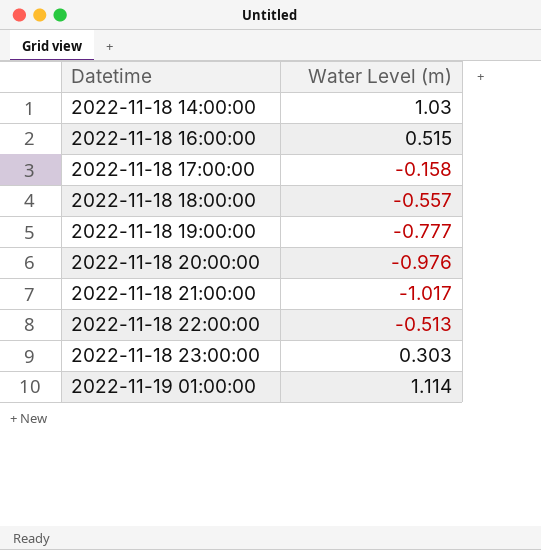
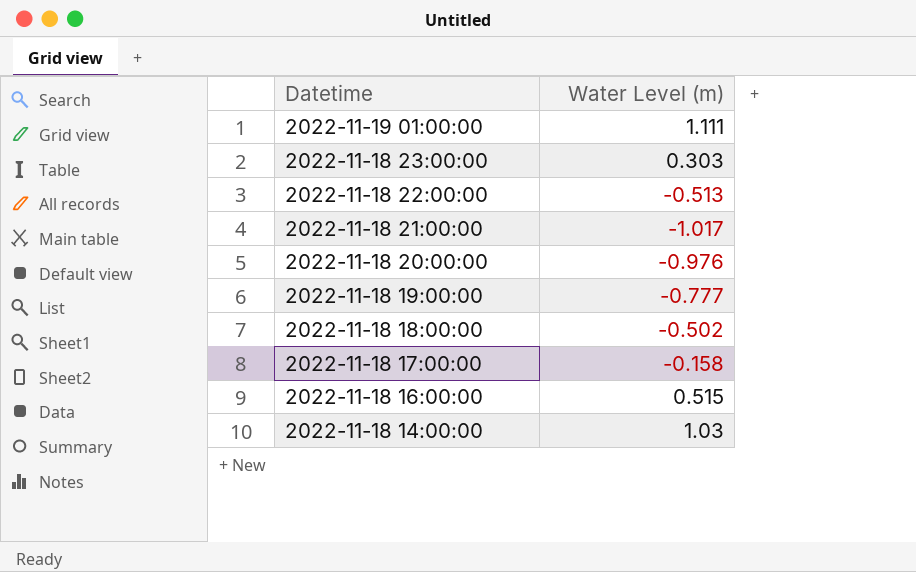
row order: Datetime ascending -> Datetime descending
2022-11-19 01:00:00 | Water Level (m): 1.114 -> 1.111
2022-11-18 18:00:00 | Water Level (m): -0.557 -> -0.502

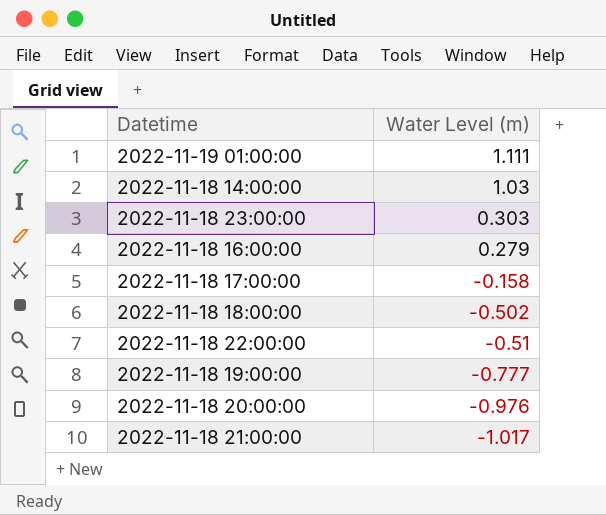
row order: Datetime descending -> Water Level (m) descending
2022-11-18 16:00:00 | Water Level (m): 0.515 -> 0.279
2022-11-18 22:00:00 | Water Level (m): -0.513 -> -0.51

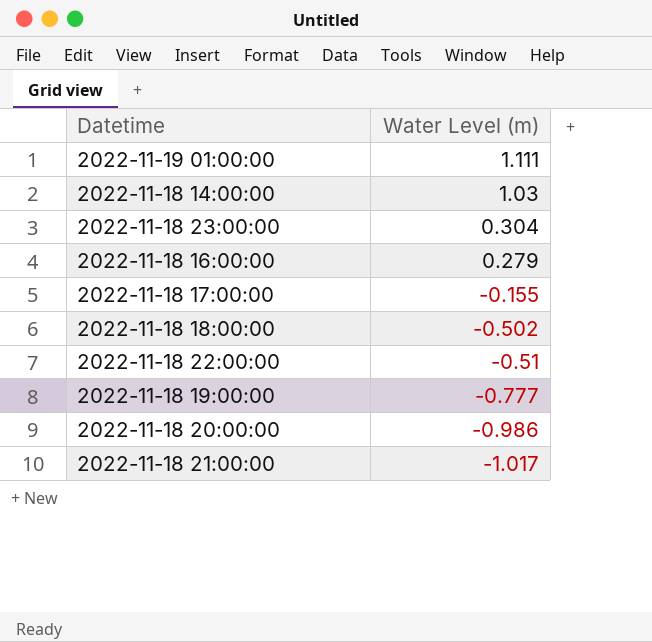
2022-11-18 23:00:00 | Water Level (m): 0.303 -> 0.304
2022-11-18 17:00:00 | Water Level (m): -0.158 -> -0.155
2022-11-18 20:00:00 | Water Level (m): -0.976 -> -0.986

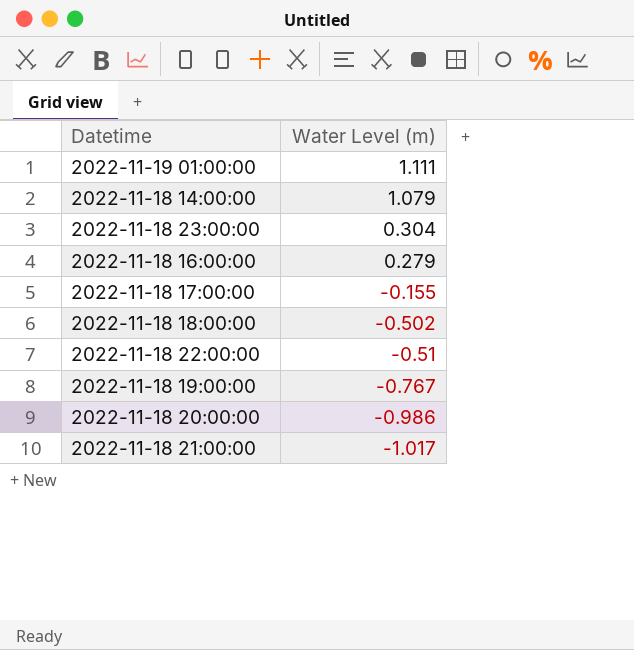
2022-11-18 14:00:00 | Water Level (m): 1.03 -> 1.079
2022-11-18 19:00:00 | Water Level (m): -0.777 -> -0.767

